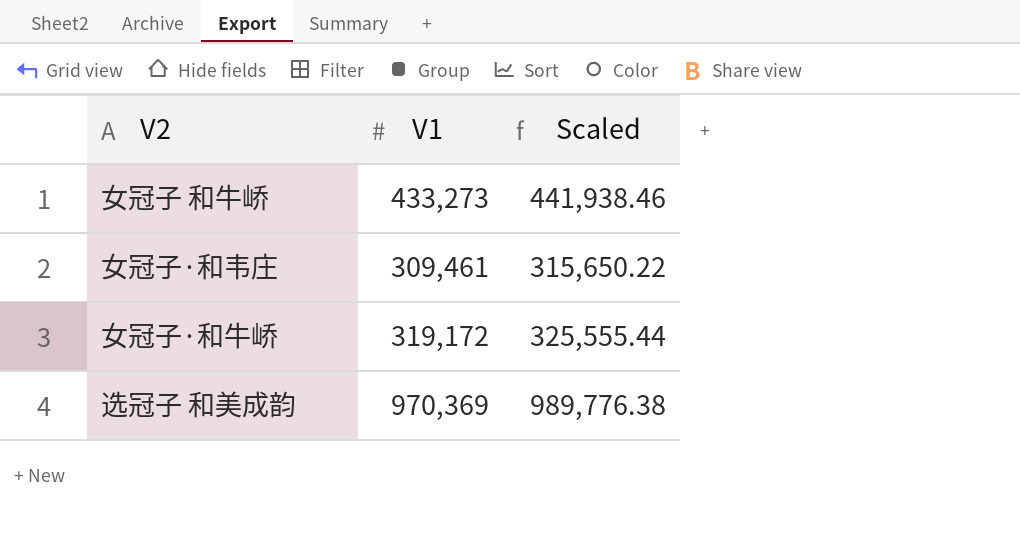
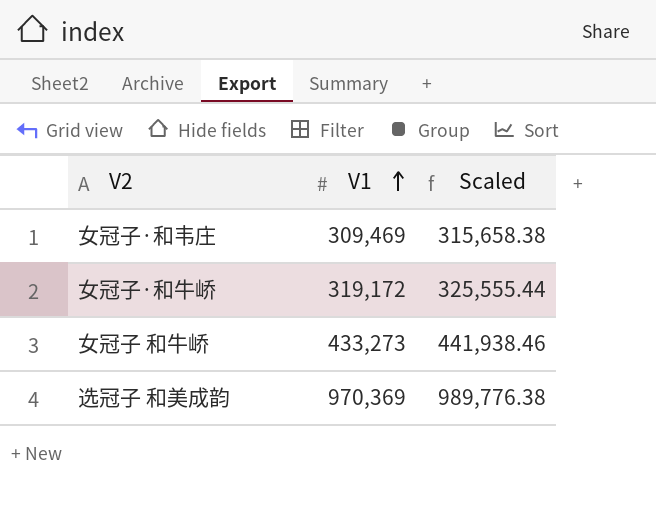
row order: none -> V1 ascending
女冠子·和韦庄 | V1: 309,461 -> 309,469
女冠子·和韦庄 | Scaled: 315,650.22 -> 315,658.38

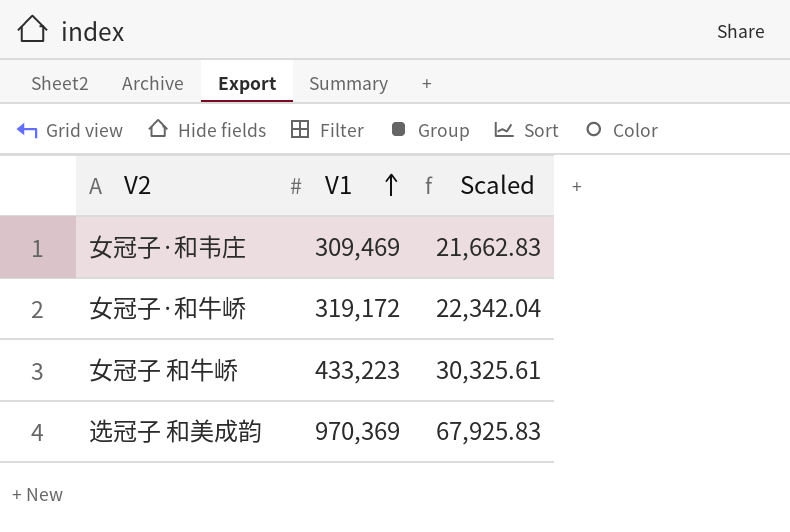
column Scaled | formula: [V1] * 1.02 -> [V1] * 0.07
女冠子 和牛峤 | V1: 433,273 -> 433,223

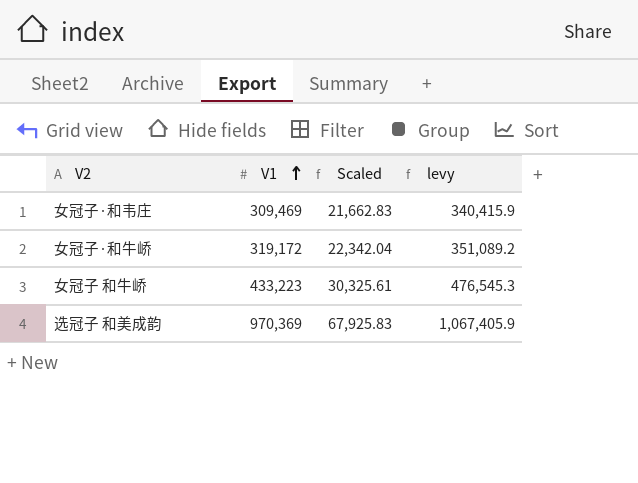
column levy | formula: none -> [V1] * 1.1

